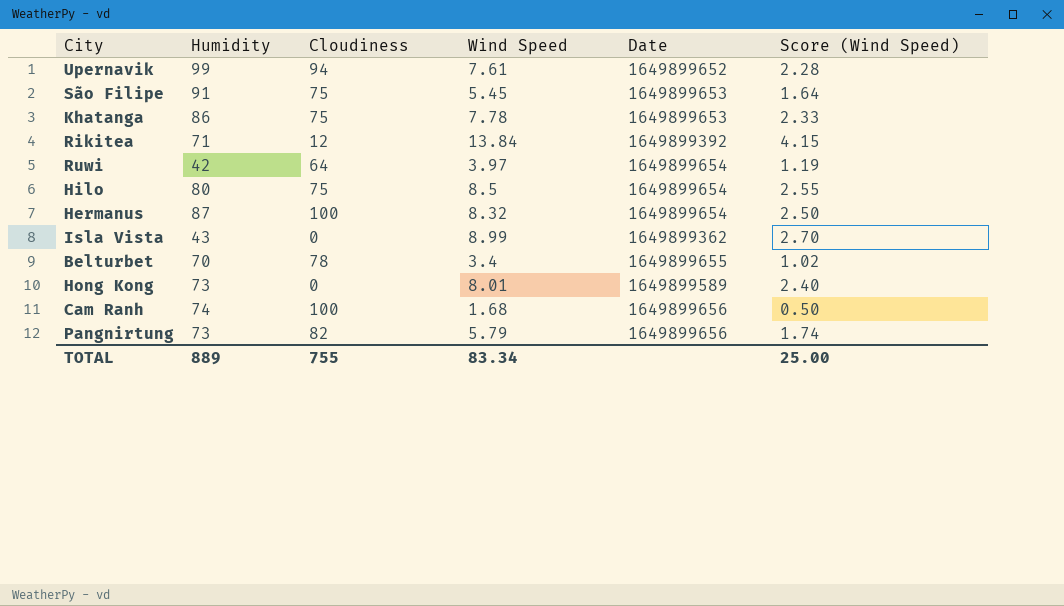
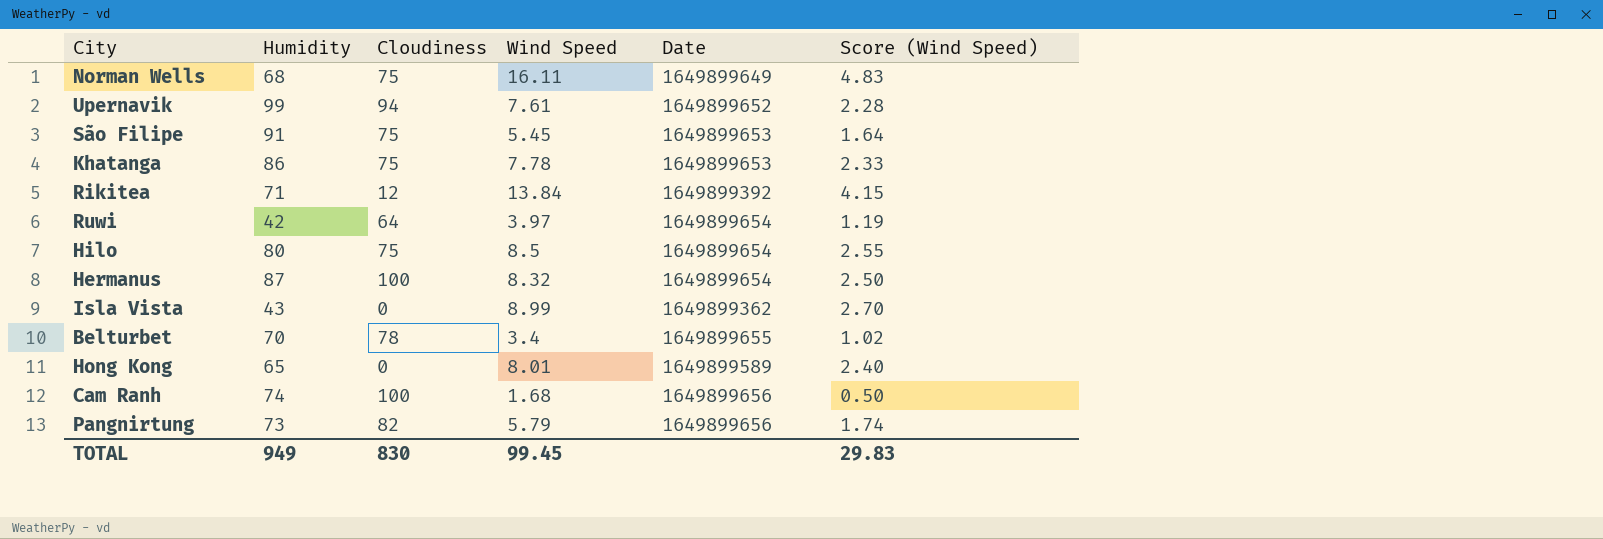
row Norman Wells: none -> 68 | 75 | 16.11 | 1649899649 | 4.83
Hong Kong | Humidity: 73 -> 65
TOTAL | Humidity: 889 -> 949
TOTAL | Cloudiness: 755 -> 830
TOTAL | Wind Speed: 83.34 -> 99.45
TOTAL | Score (Wind Speed): 25.00 -> 29.83

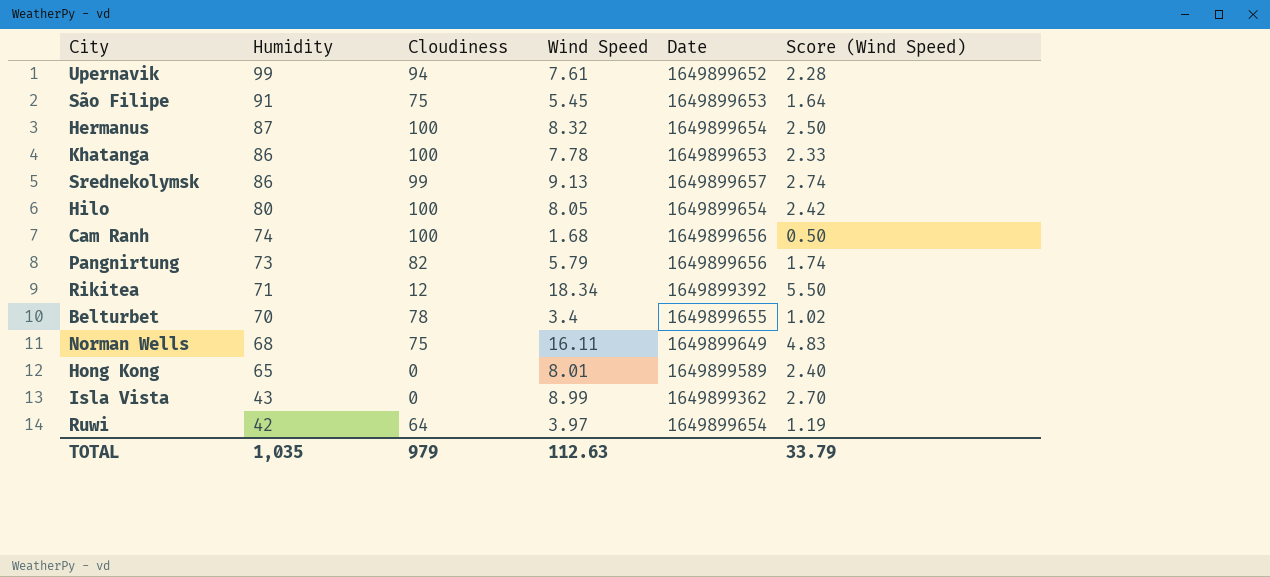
row order: none -> Humidity descending
Khatanga | Cloudiness: 75 -> 100
row Srednekolymsk: none -> 86 | 99 | 9.13 | 1649899657 | 2.74
Hilo | Cloudiness: 75 -> 100
Hilo | Wind Speed: 8.5 -> 8.05
Hilo | Score (Wind Speed): 2.55 -> 2.42
Rikitea | Wind Speed: 13.84 -> 18.34
Rikitea | Score (Wind Speed): 4.15 -> 5.50
TOTAL | Humidity: 949 -> 1,035
TOTAL | Cloudiness: 830 -> 979
TOTAL | Wind Speed: 99.45 -> 112.63
TOTAL | Score (Wind Speed): 29.83 -> 33.79

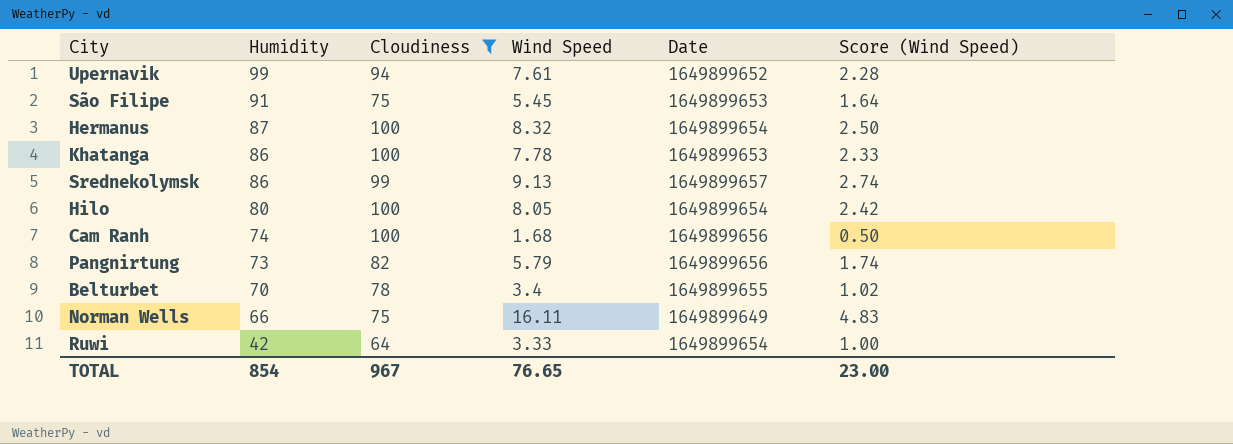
filter: none -> Cloudiness >= 64
Norman Wells | Humidity: 68 -> 66
Ruwi | Wind Speed: 3.97 -> 3.33
Ruwi | Score (Wind Speed): 1.19 -> 1.00
TOTAL | Humidity: 1,035 -> 854
TOTAL | Cloudiness: 979 -> 967
TOTAL | Wind Speed: 112.63 -> 76.65
TOTAL | Score (Wind Speed): 33.79 -> 23.00

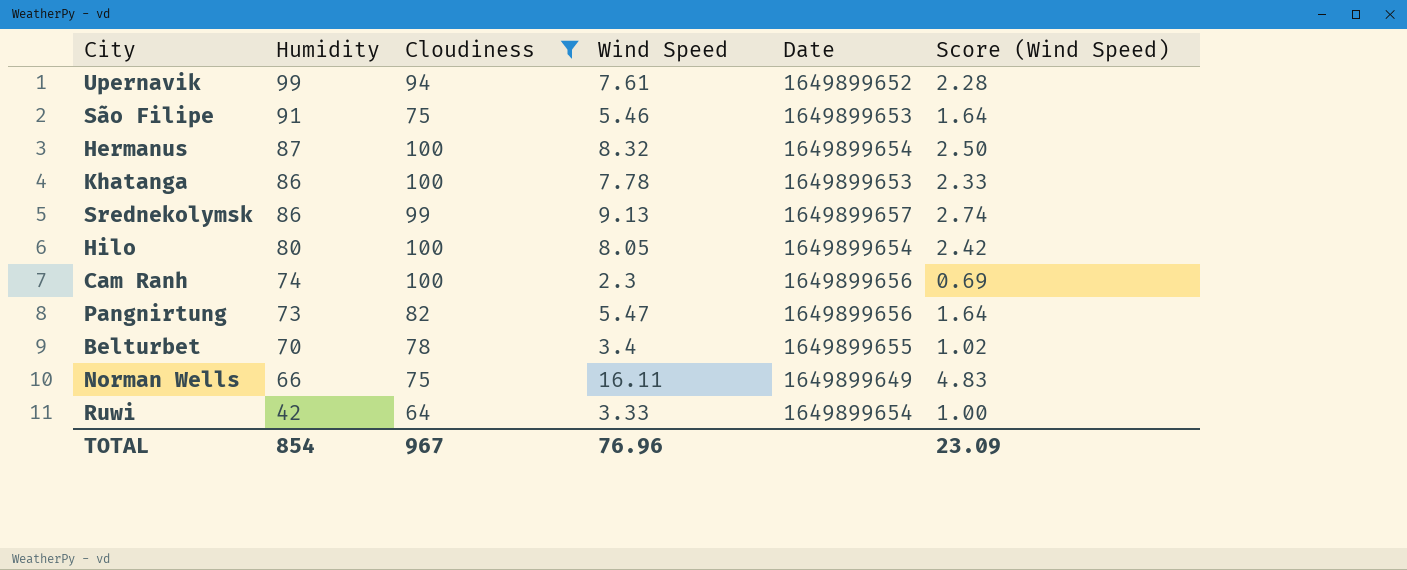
São Filipe | Wind Speed: 5.45 -> 5.46
Cam Ranh | Wind Speed: 1.68 -> 2.3
Cam Ranh | Score (Wind Speed): 0.50 -> 0.69
Pangnirtung | Wind Speed: 5.79 -> 5.47
Pangnirtung | Score (Wind Speed): 1.74 -> 1.64
TOTAL | Wind Speed: 76.65 -> 76.96
TOTAL | Score (Wind Speed): 23.00 -> 23.09

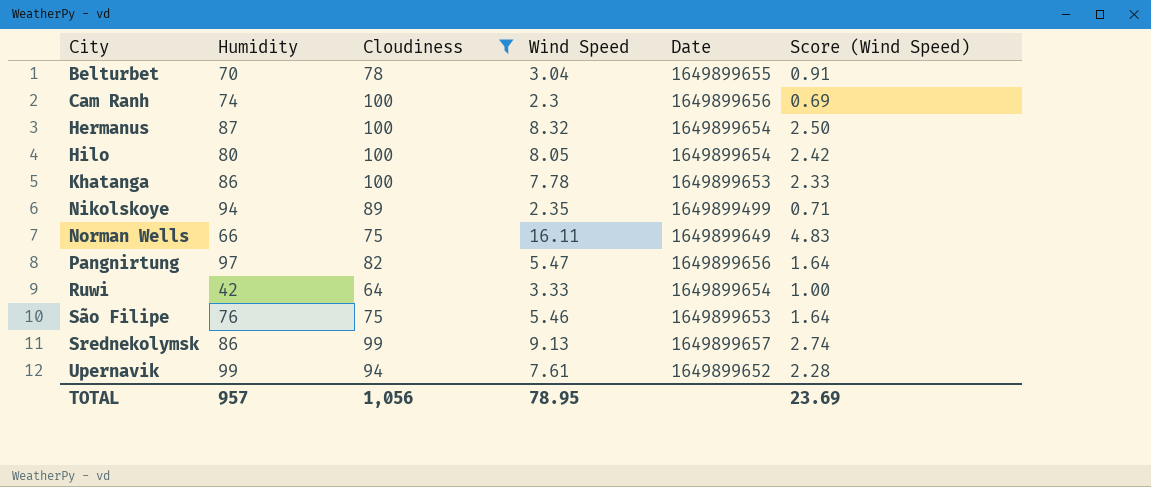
row order: Humidity descending -> City ascending
Belturbet | Wind Speed: 3.4 -> 3.04
Belturbet | Score (Wind Speed): 1.02 -> 0.91
row Nikolskoye: none -> 94 | 89 | 2.35 | 1649899499 | 0.71
Pangnirtung | Humidity: 73 -> 97
São Filipe | Humidity: 91 -> 76
TOTAL | Humidity: 854 -> 957
TOTAL | Cloudiness: 967 -> 1,056
TOTAL | Wind Speed: 76.96 -> 78.95
TOTAL | Score (Wind Speed): 23.09 -> 23.69

